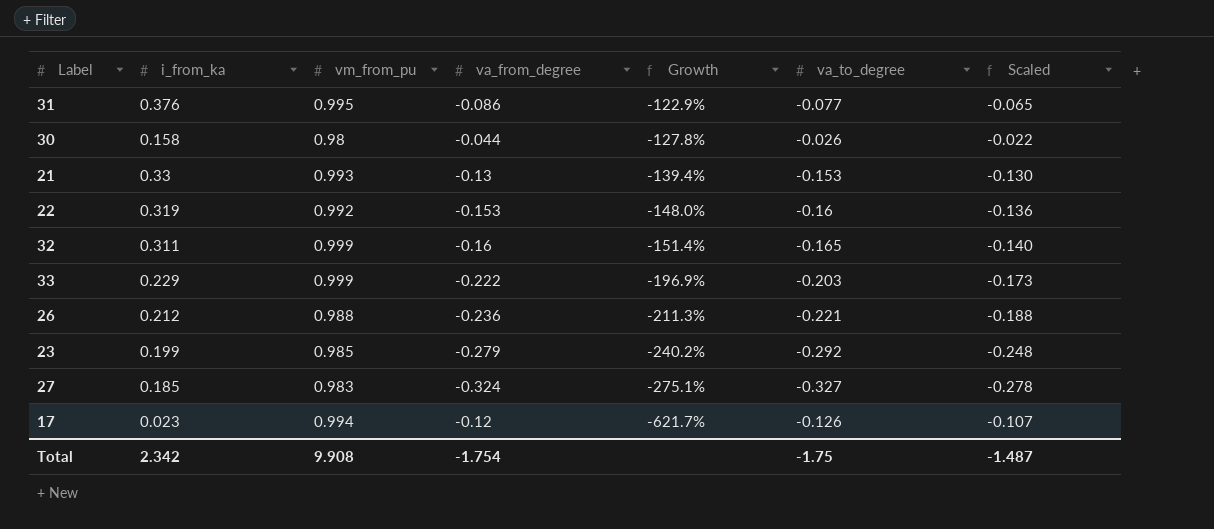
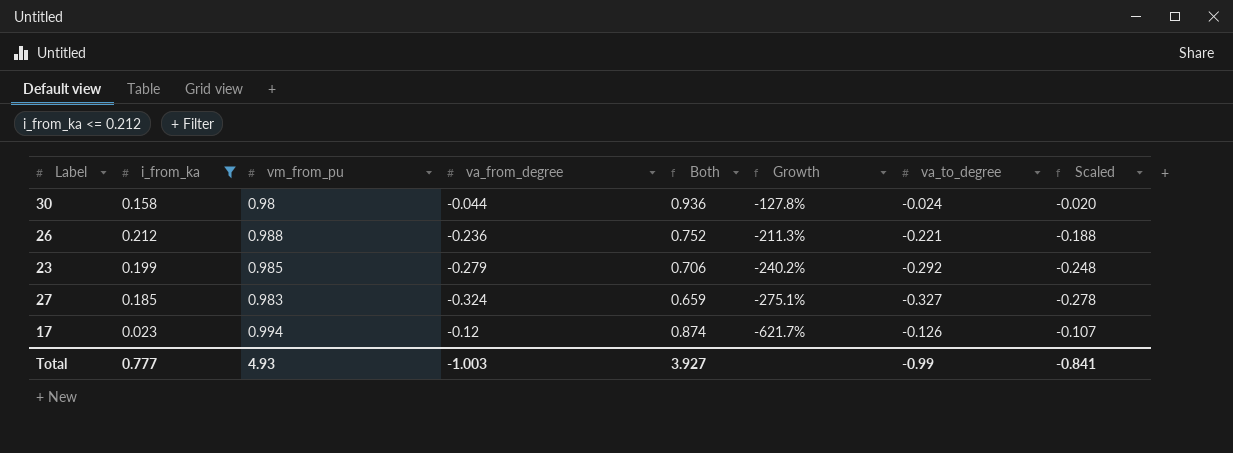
filter: none -> i_from_ka <= 0.212
column Both | formula: none -> [vm_from_pu] + [va_from_degree]
30 | va_to_degree: -0.026 -> -0.024
30 | Scaled: -0.022 -> -0.020
Total | i_from_ka: 2.342 -> 0.777
Total | vm_from_pu: 9.908 -> 4.93
Total | va_from_degree: -1.754 -> -1.003
Total | va_to_degree: -1.75 -> -0.99
Total | Scaled: -1.487 -> -0.841

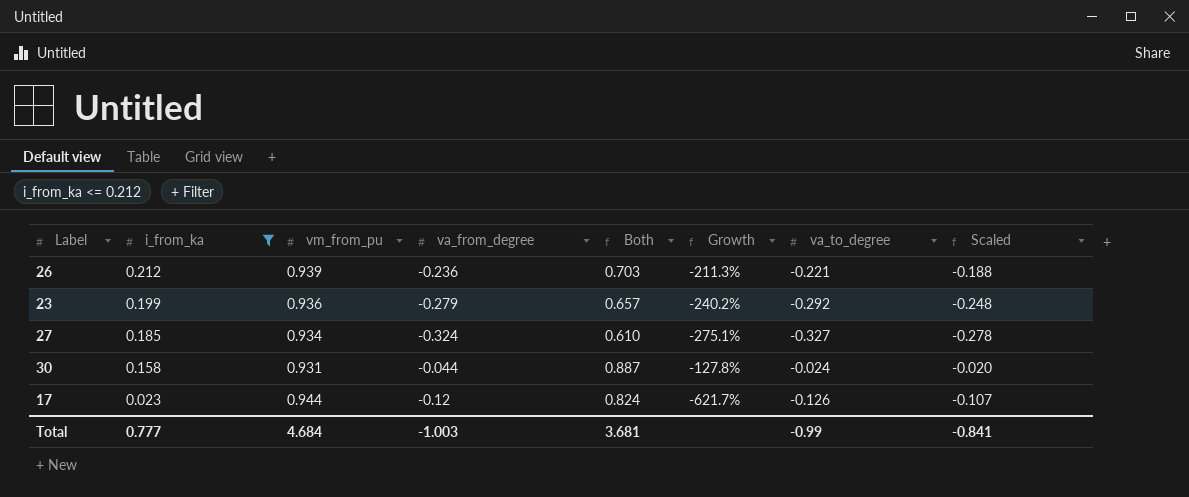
row order: Growth descending -> i_from_ka descending
26 | vm_from_pu: 0.988 -> 0.939
26 | Both: 0.752 -> 0.703
23 | vm_from_pu: 0.985 -> 0.936
23 | Both: 0.706 -> 0.657
27 | vm_from_pu: 0.983 -> 0.934
27 | Both: 0.659 -> 0.610
30 | vm_from_pu: 0.98 -> 0.931
30 | Both: 0.936 -> 0.887
17 | vm_from_pu: 0.994 -> 0.944
17 | Both: 0.874 -> 0.824
Total | vm_from_pu: 4.93 -> 4.684
Total | Both: 3.927 -> 3.681

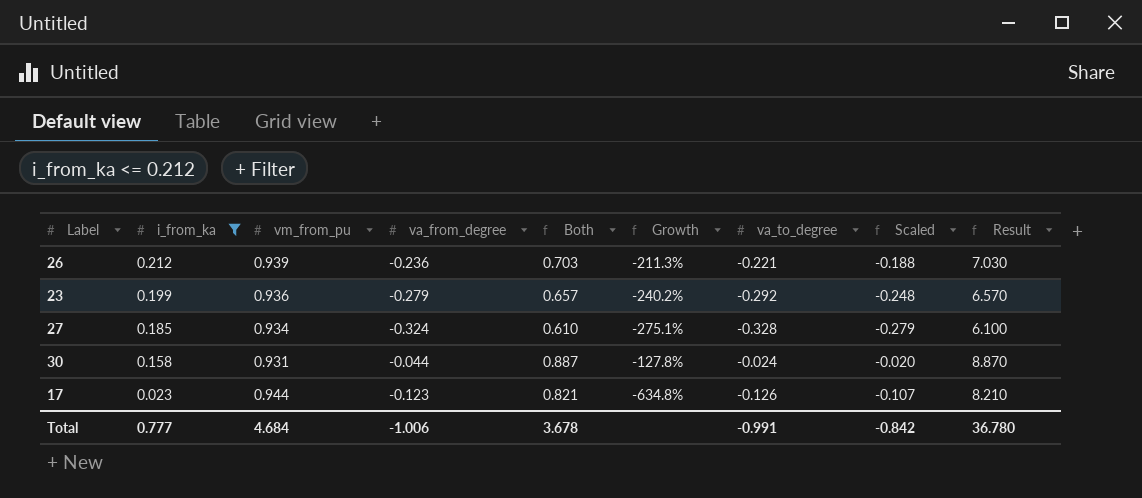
column Result | formula: none -> [Both] * 10
27 | va_to_degree: -0.327 -> -0.328
27 | Scaled: -0.278 -> -0.279
17 | va_from_degree: -0.12 -> -0.123
17 | Both: 0.824 -> 0.821
17 | Growth: -621.7% -> -634.8%
Total | va_from_degree: -1.003 -> -1.006
Total | Both: 3.681 -> 3.678
Total | va_to_degree: -0.99 -> -0.991
Total | Scaled: -0.841 -> -0.842

